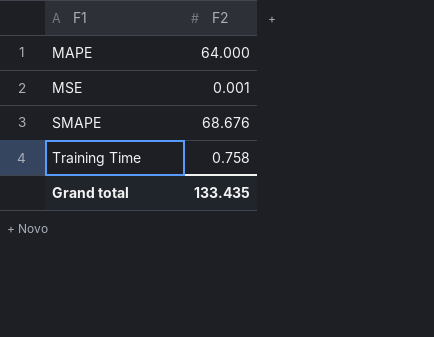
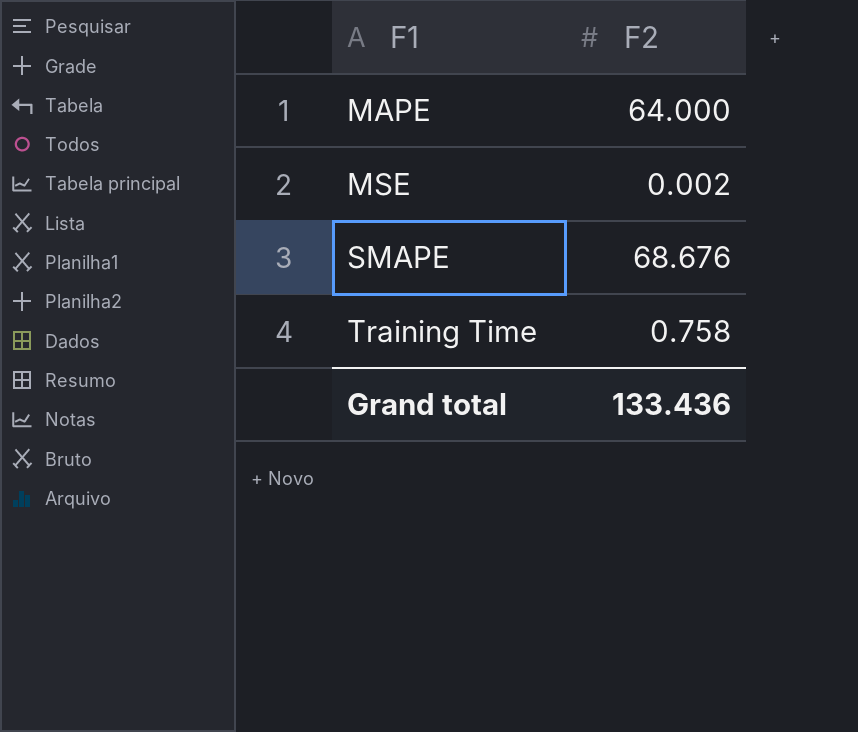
MSE | F2: 0.001 -> 0.002
Grand total | F2: 133.435 -> 133.436

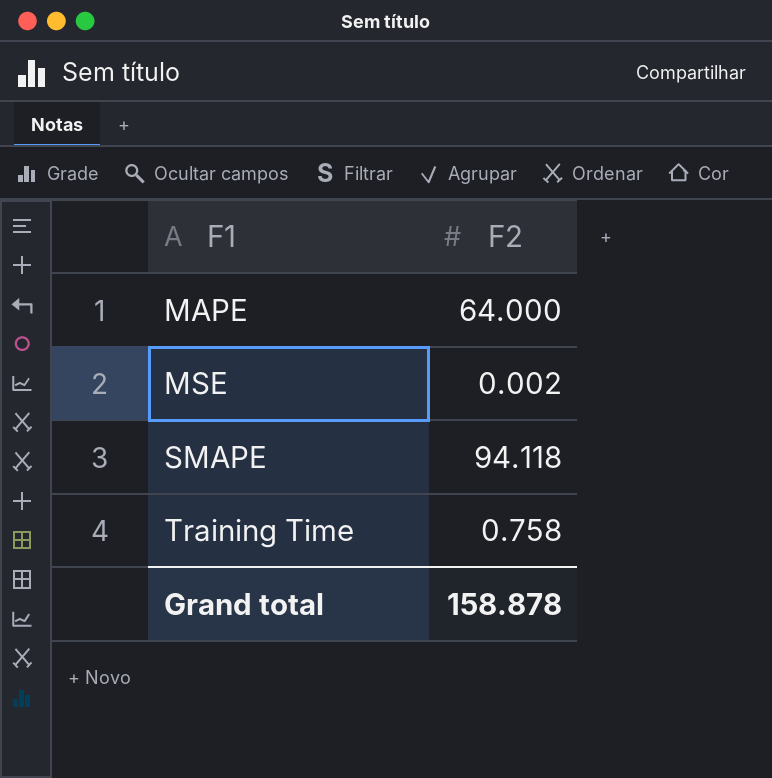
SMAPE | F2: 68.676 -> 94.118
Grand total | F2: 133.436 -> 158.878

